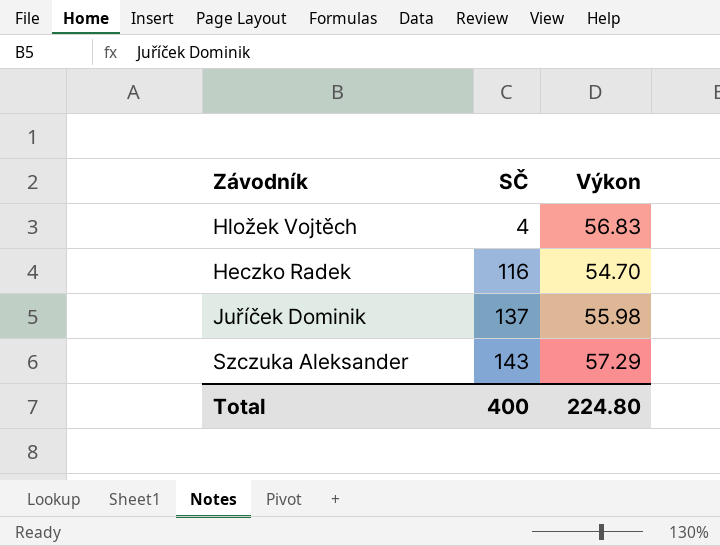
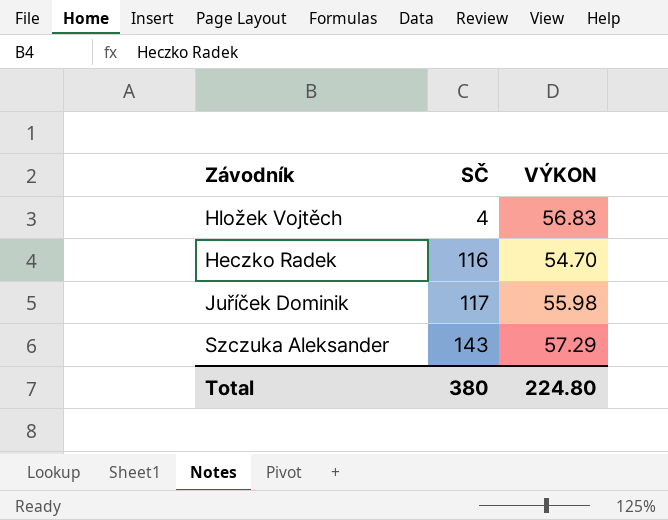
column name: Výkon -> VÝKON
Juříček Dominik | SČ: 137 -> 117
Total | SČ: 400 -> 380

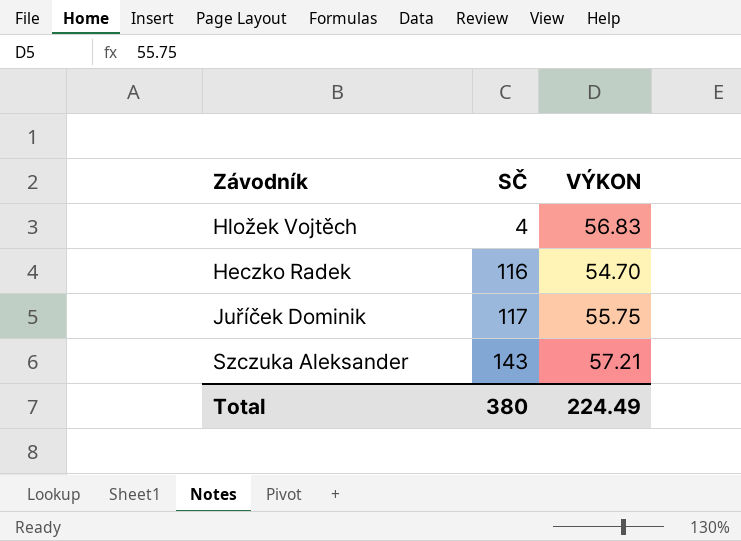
Juříček Dominik | VÝKON: 55.98 -> 55.75
Szczuka Aleksander | VÝKON: 57.29 -> 57.21
Total | VÝKON: 224.80 -> 224.49

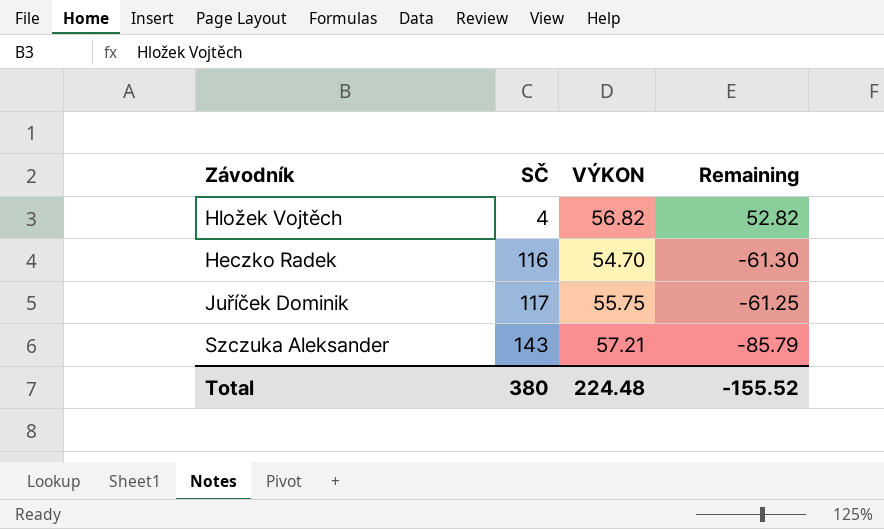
column Remaining | formula: none -> [VÝKON] - [SČ]
Hložek Vojtěch | VÝKON: 56.83 -> 56.82
Total | VÝKON: 224.49 -> 224.48

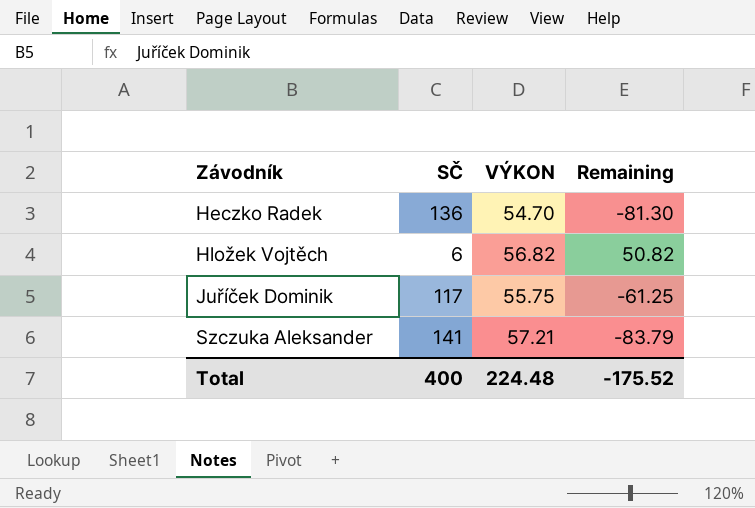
row order: SČ ascending -> Závodník ascending
Heczko Radek | SČ: 116 -> 136
Heczko Radek | Remaining: -61.30 -> -81.30
Hložek Vojtěch | SČ: 4 -> 6
Hložek Vojtěch | Remaining: 52.82 -> 50.82
Szczuka Aleksander | SČ: 143 -> 141
Szczuka Aleksander | Remaining: -85.79 -> -83.79
Total | SČ: 380 -> 400
Total | Remaining: -155.52 -> -175.52

